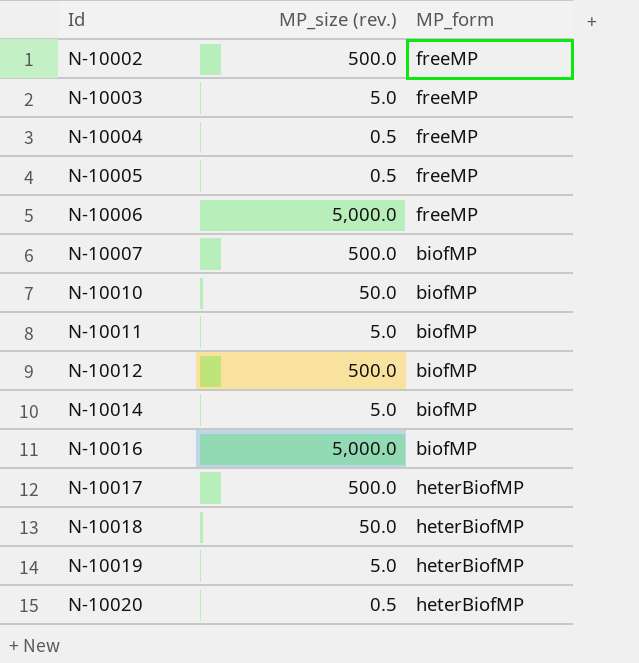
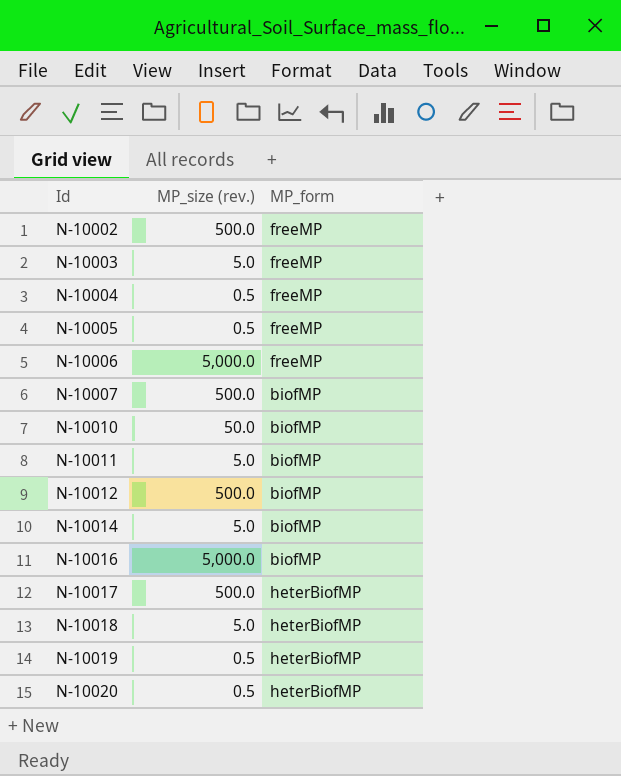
N-10018 | MP_size (rev.): 50.0 -> 5.0
N-10019 | MP_size (rev.): 5.0 -> 0.5

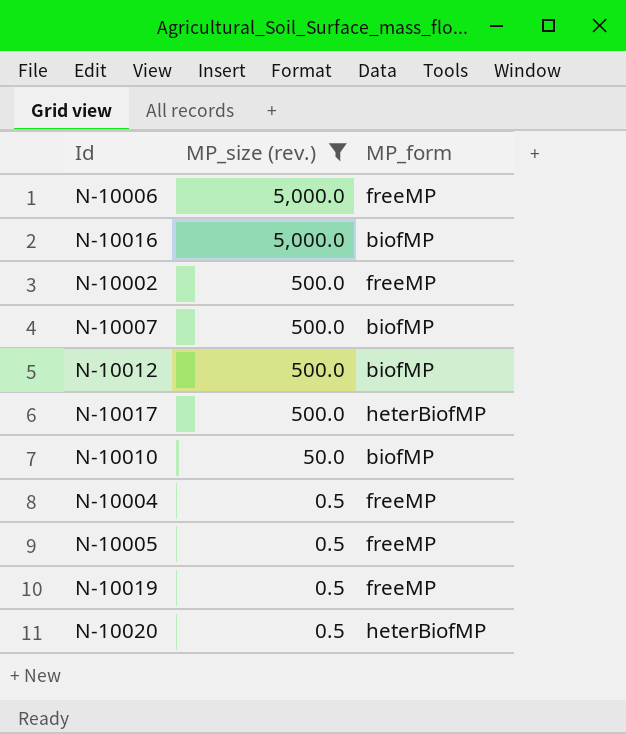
filter: none -> MP_size (rev.) != 5.0
row order: Id ascending -> MP_size (rev.) descending
N-10019 | MP_form: heterBiofMP -> freeMP

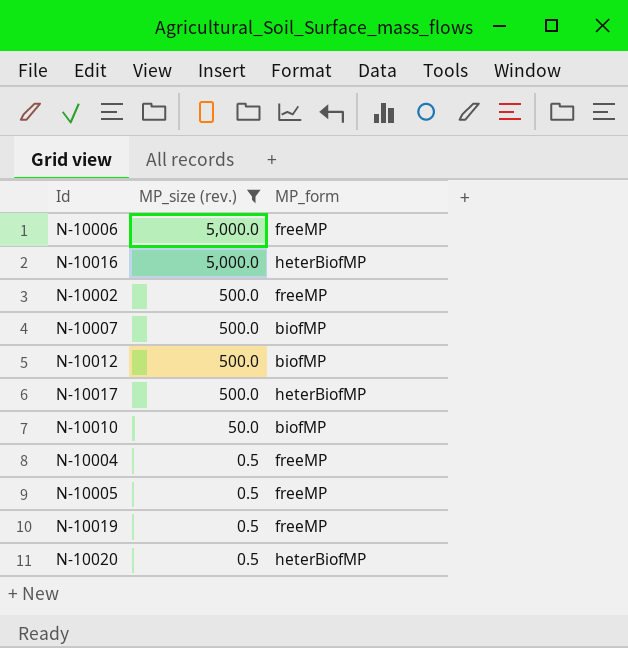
N-10016 | MP_form: biofMP -> heterBiofMP

